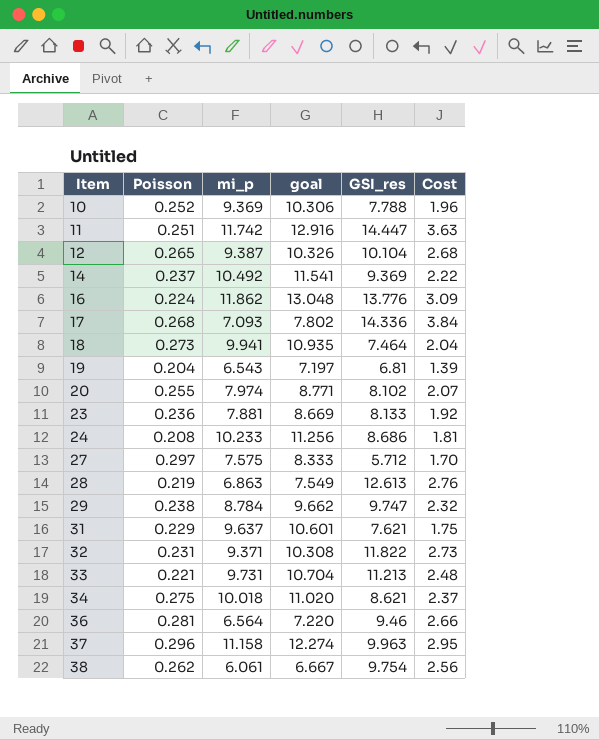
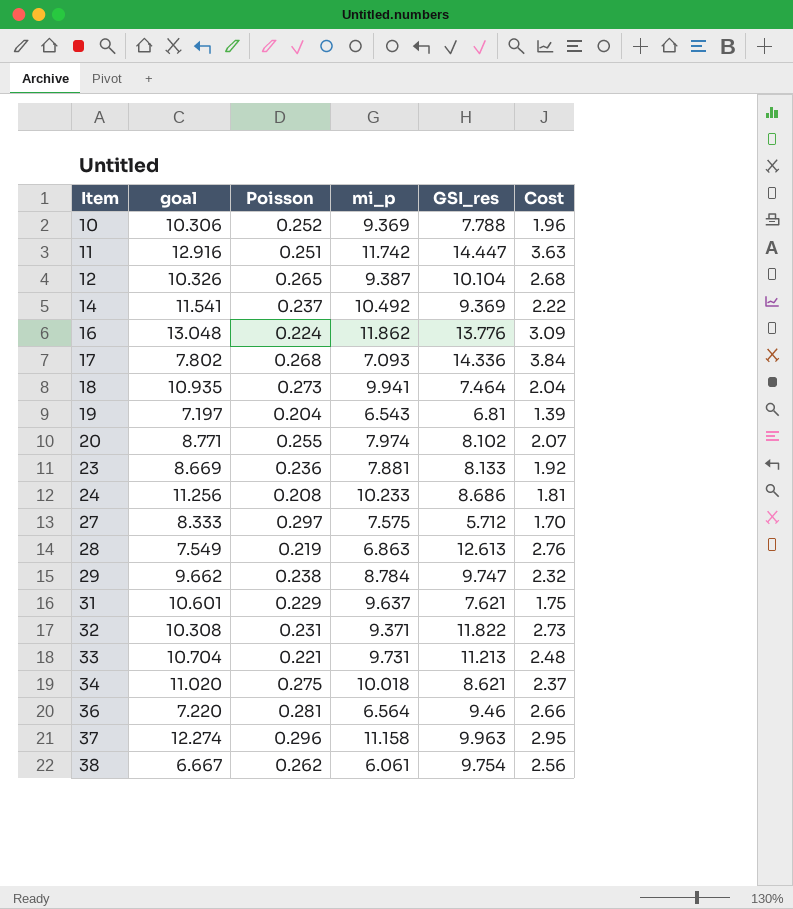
column goal | position: 4 -> 2

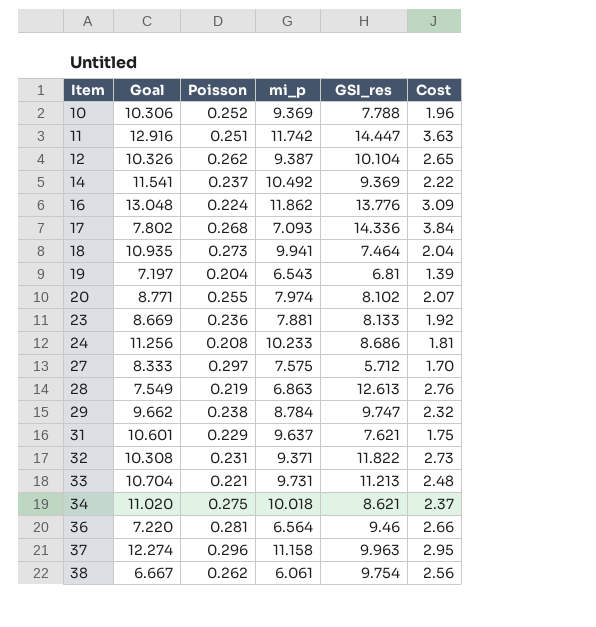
column name: goal -> Goal
12 | Poisson: 0.265 -> 0.262
12 | Cost: 2.68 -> 2.65

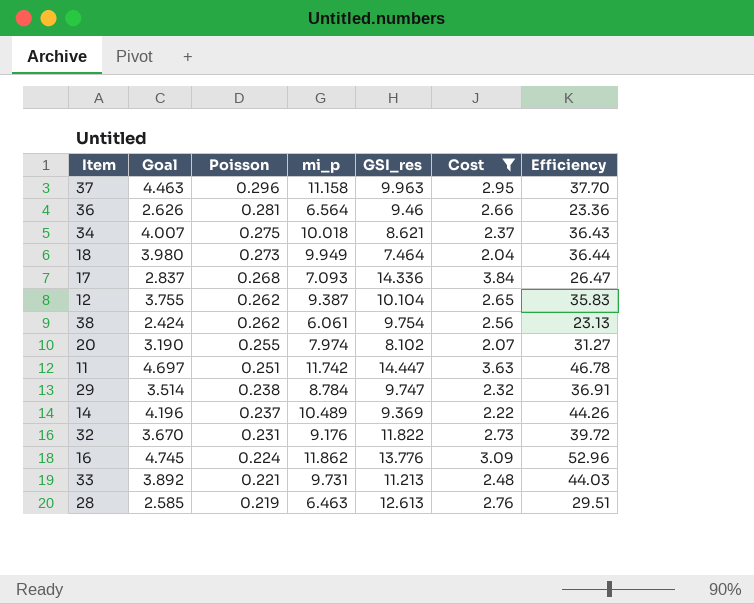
filter: none -> Cost >= 2.04
row order: Item ascending -> Poisson descending
column Goal | formula: [mi_p] * 1.1 -> [mi_p] * 0.4
column Efficiency | formula: none -> [mi_p] / [Poisson]
18 | mi_p: 9.941 -> 9.949
14 | mi_p: 10.492 -> 10.489
32 | mi_p: 9.371 -> 9.176
28 | mi_p: 6.863 -> 6.463

